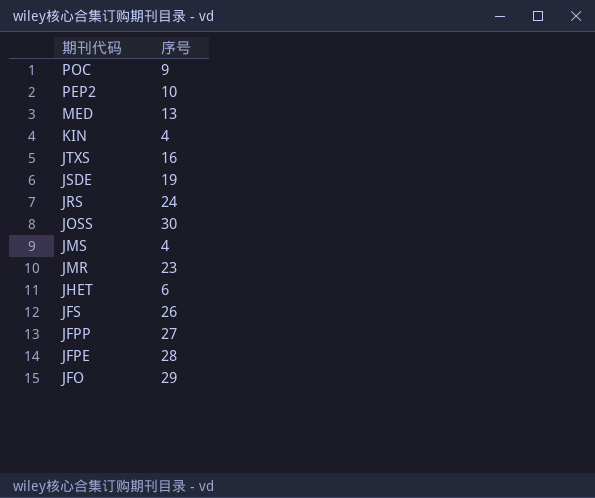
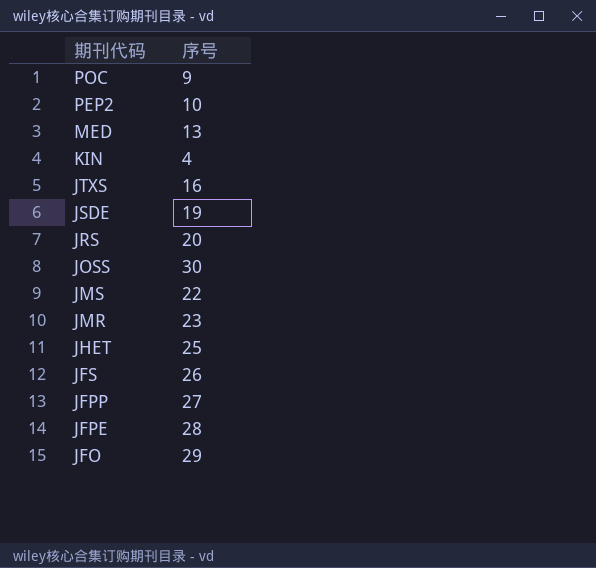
JRS | 序号: 24 -> 20
JMS | 序号: 4 -> 22
JHET | 序号: 6 -> 25

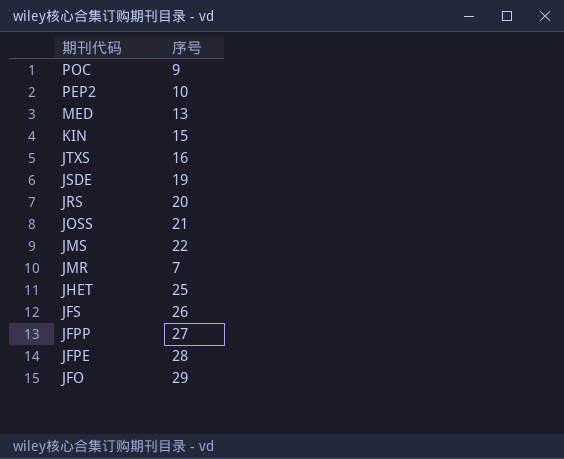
KIN | 序号: 4 -> 15
JOSS | 序号: 30 -> 21
JMR | 序号: 23 -> 7

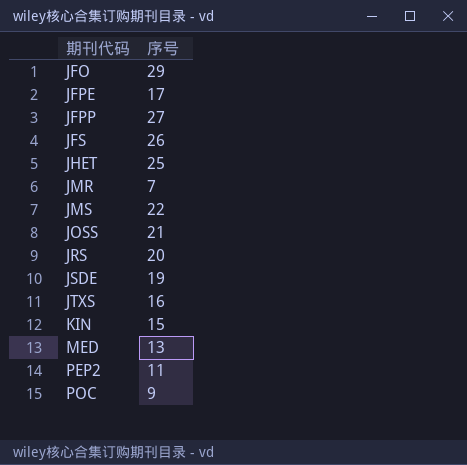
row order: 期刊代码 descending -> 期刊代码 ascending
JFPE | 序号: 28 -> 17
PEP2 | 序号: 10 -> 11

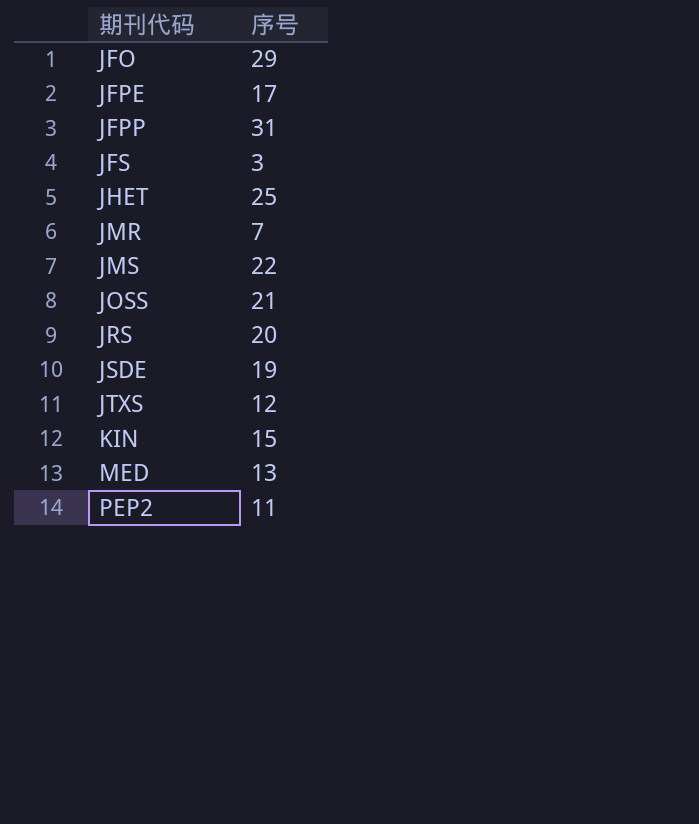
row POC: 9 -> none
JFPP | 序号: 27 -> 31
JFS | 序号: 26 -> 3
JTXS | 序号: 16 -> 12

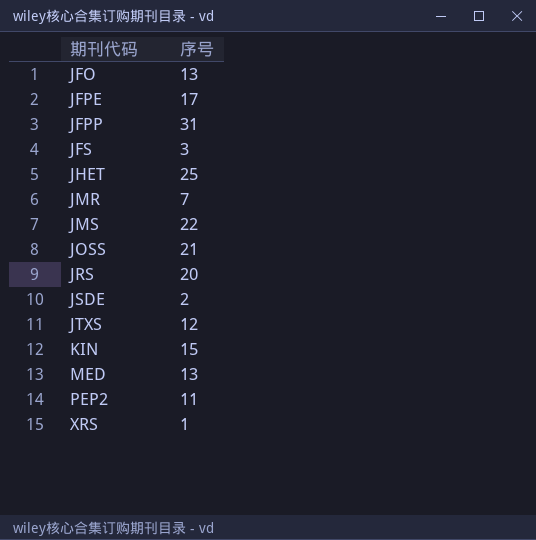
JFO | 序号: 29 -> 13
JSDE | 序号: 19 -> 2
row XRS: none -> 1

